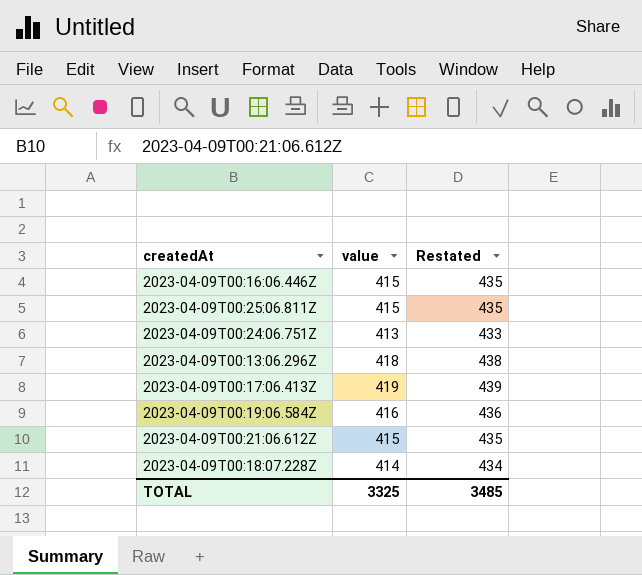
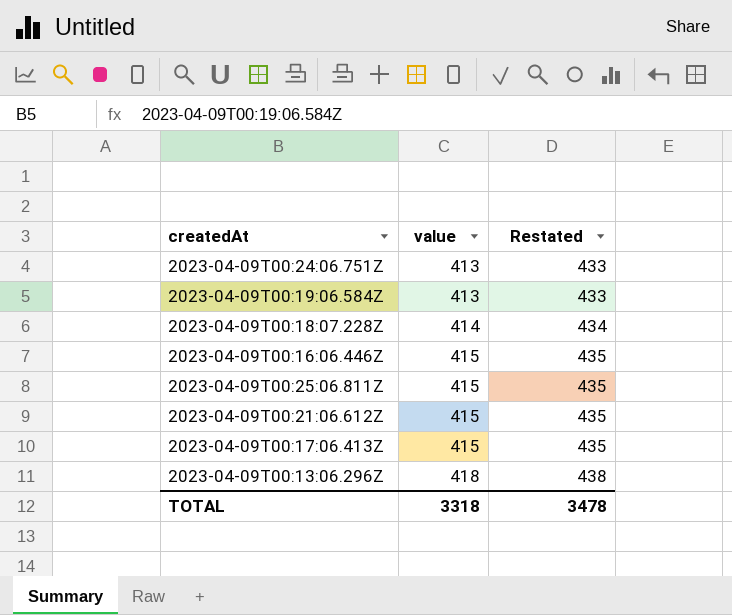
row order: none -> value ascending
2023-04-09T00:19:06.584Z | value: 416 -> 413
2023-04-09T00:19:06.584Z | Restated: 436 -> 433
2023-04-09T00:17:06.413Z | value: 419 -> 415
2023-04-09T00:17:06.413Z | Restated: 439 -> 435
TOTAL | value: 3325 -> 3318
TOTAL | Restated: 3485 -> 3478

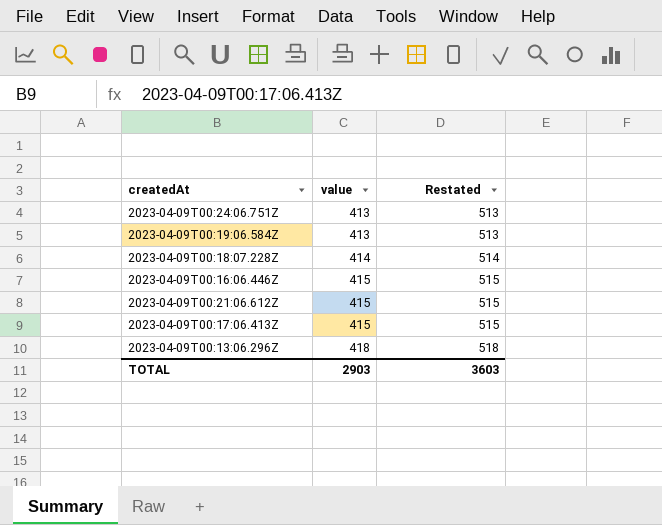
column Restated | formula: [value] + 20 -> [value] + 100
row 2023-04-09T00:25:06.811Z: 415 | 435 -> none
TOTAL | value: 3318 -> 2903
TOTAL | Restated: 3478 -> 3603

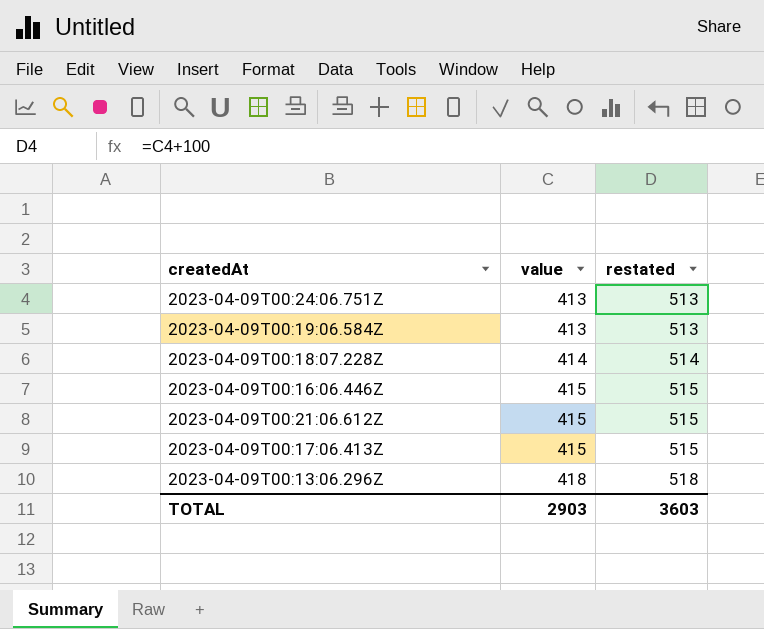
column name: Restated -> restated

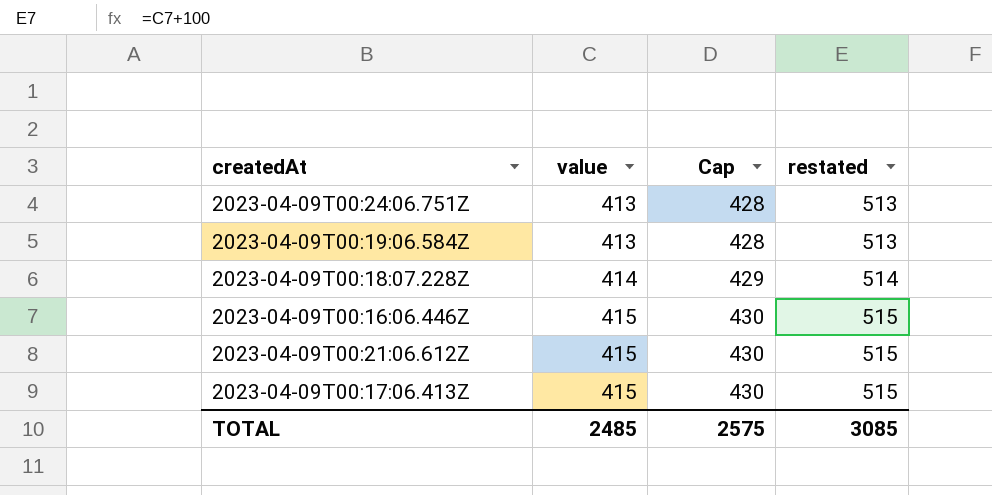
column Cap | formula: none -> [value] + 15
row 2023-04-09T00:13:06.296Z: 418 | 518 -> none
TOTAL | value: 2903 -> 2485
TOTAL | restated: 3603 -> 3085

